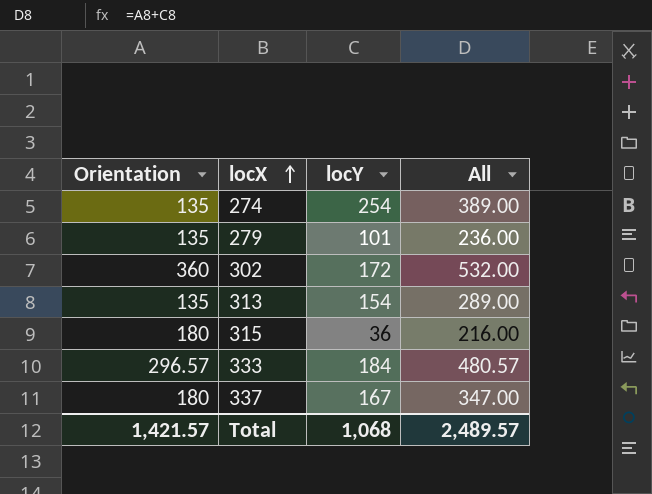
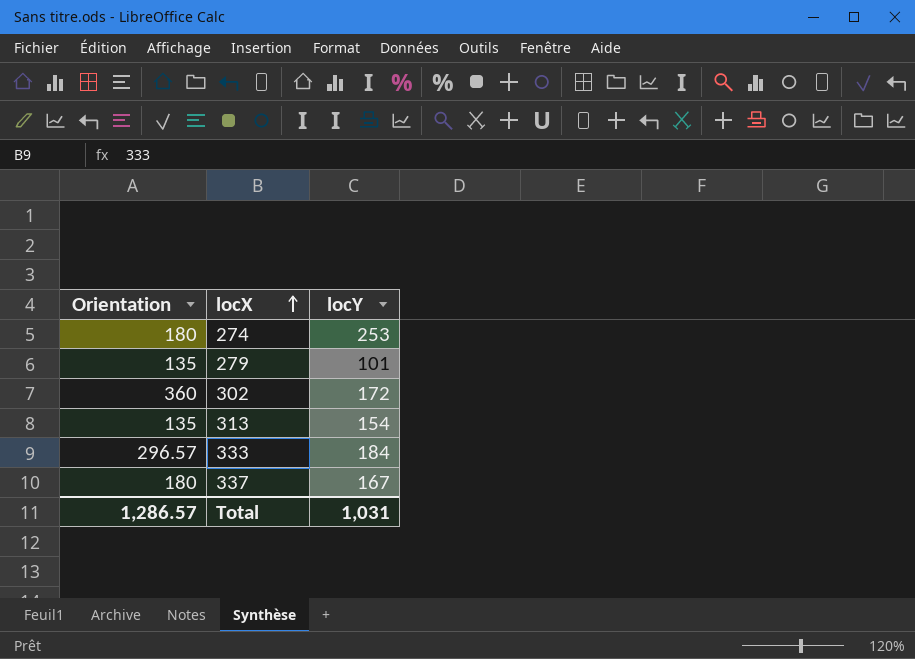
column All | formula: [Orientation] + [locY] -> none
row 315: 180 | 36 | 216.00 -> none
274 | Orientation: 135 -> 180
274 | locY: 254 -> 253
Total | Orientation: 1,421.57 -> 1,286.57
Total | locY: 1,068 -> 1,031

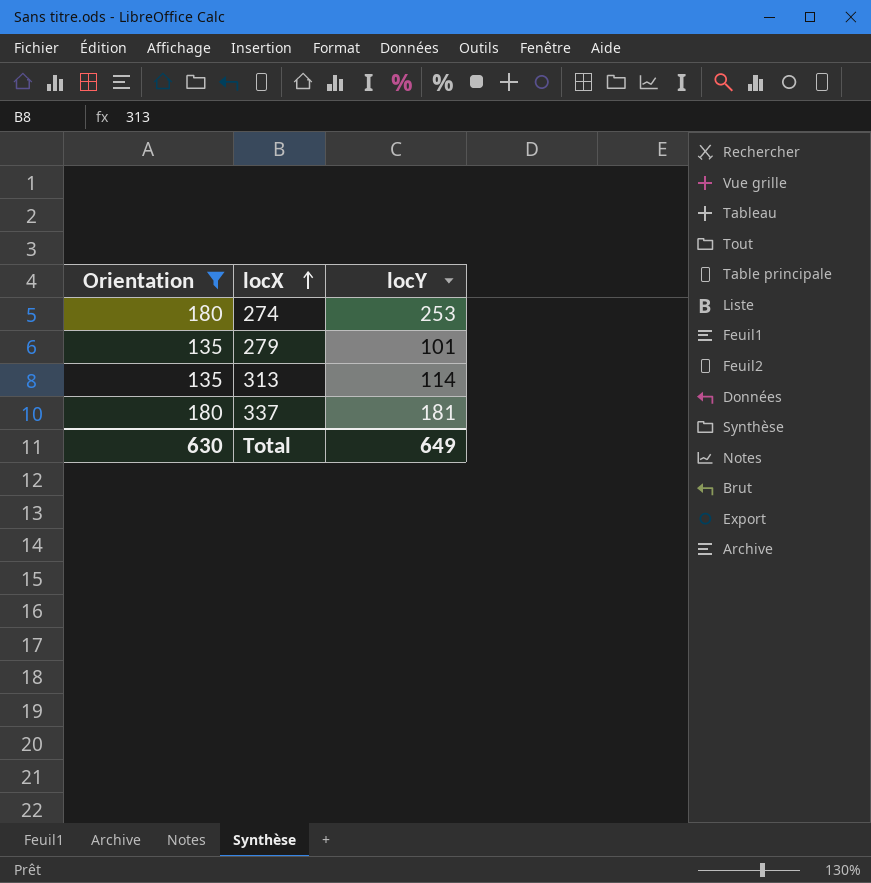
filter: none -> Orientation <= 180
313 | locY: 154 -> 114
337 | locY: 167 -> 181
Total | Orientation: 1,286.57 -> 630
Total | locY: 1,031 -> 649

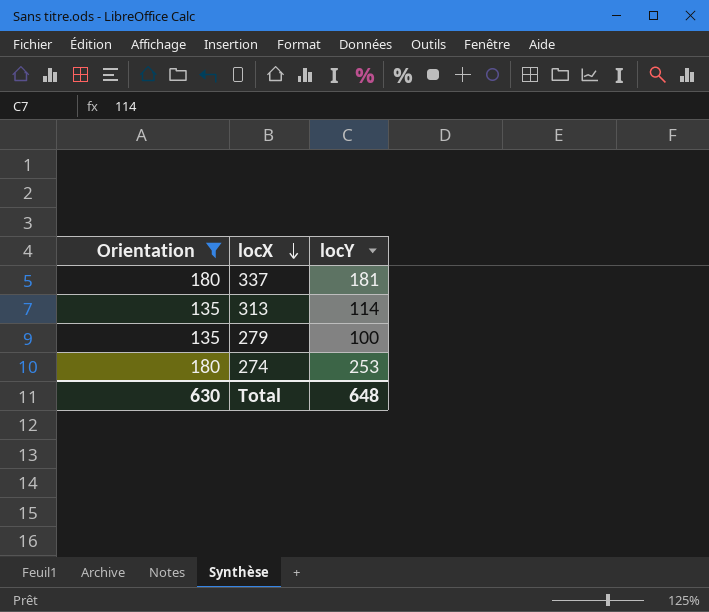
row order: locX ascending -> locX descending
279 | locY: 101 -> 100
Total | locY: 649 -> 648

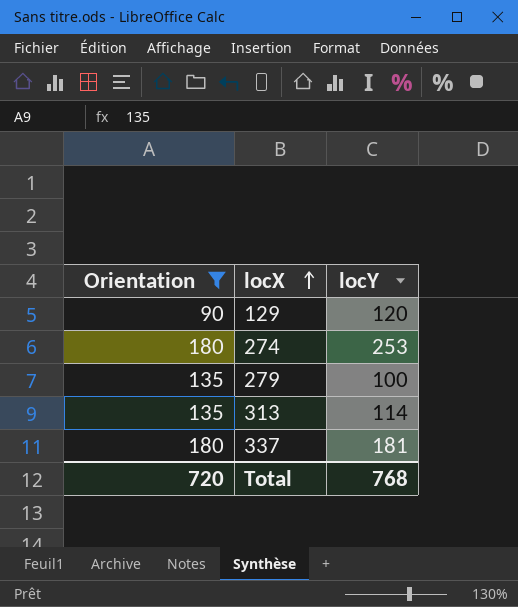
row order: locX descending -> locX ascending
row 129: none -> 90 | 120
Total | Orientation: 630 -> 720
Total | locY: 648 -> 768

